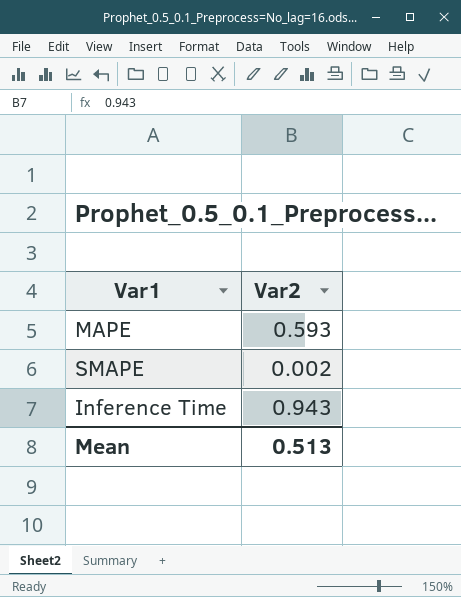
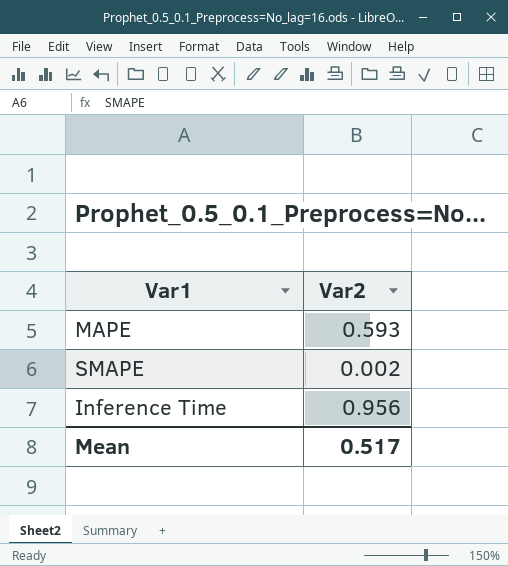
Inference Time | Var2: 0.943 -> 0.956
Mean | Var2: 0.513 -> 0.517

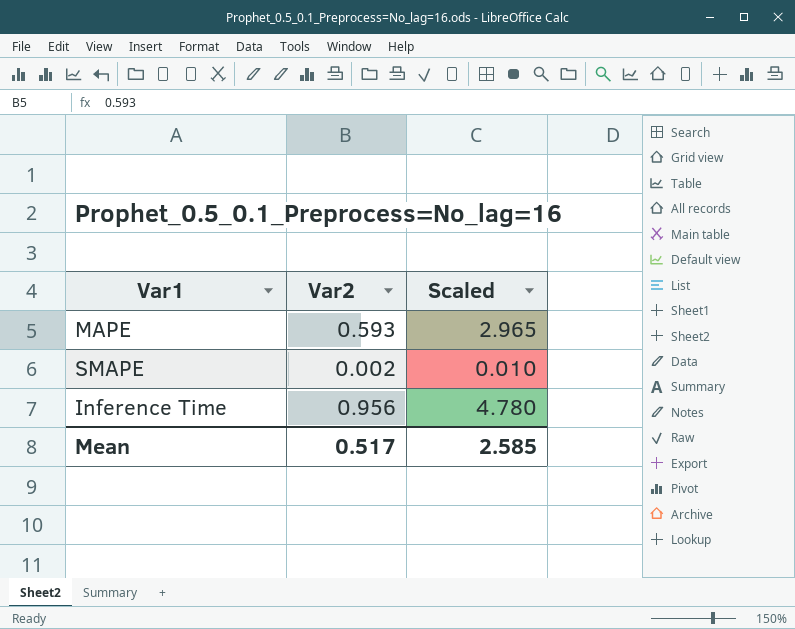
column Scaled | formula: none -> [Var2] * 5

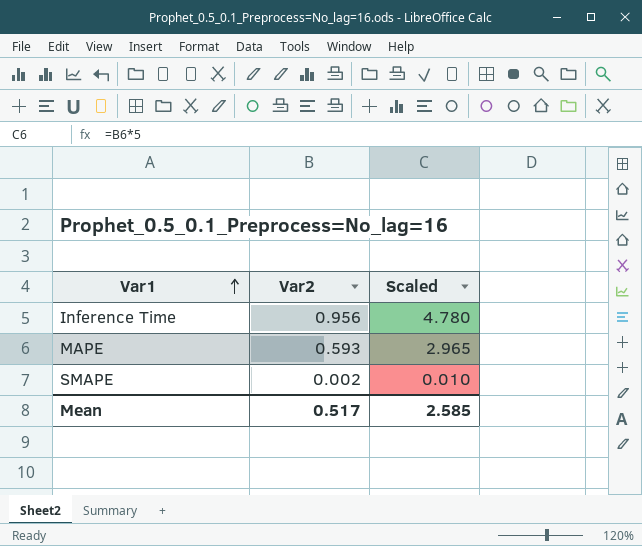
row order: none -> Var1 ascending

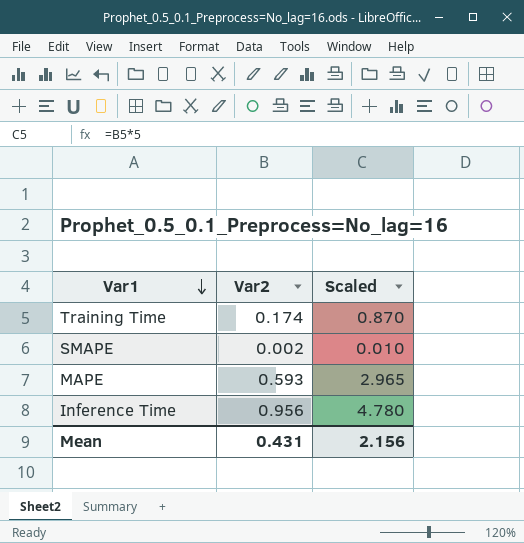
row order: Var1 ascending -> Var1 descending
row Training Time: none -> 0.174 | 0.870
Mean | Var2: 0.517 -> 0.431
Mean | Scaled: 2.585 -> 2.156

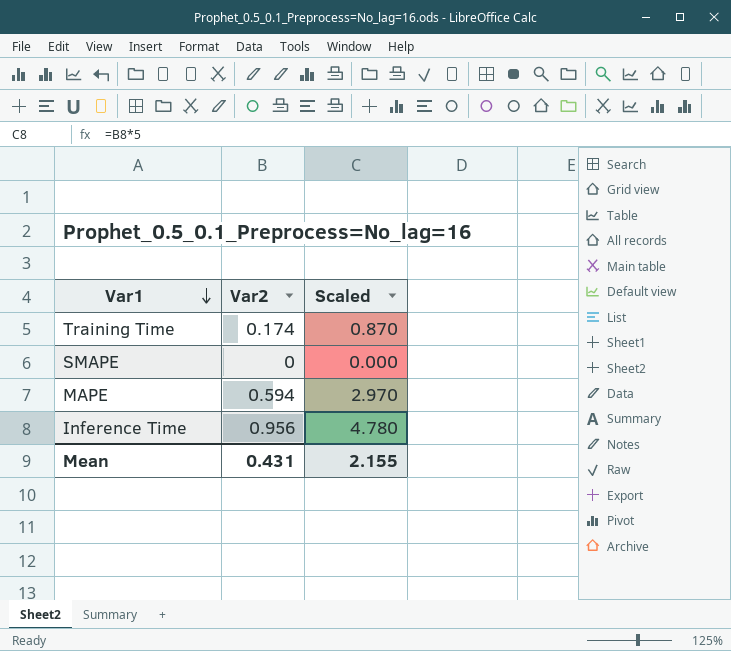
SMAPE | Var2: 0.002 -> 0
SMAPE | Scaled: 0.010 -> 0.000
MAPE | Var2: 0.593 -> 0.594
MAPE | Scaled: 2.965 -> 2.970
Mean | Scaled: 2.156 -> 2.155

